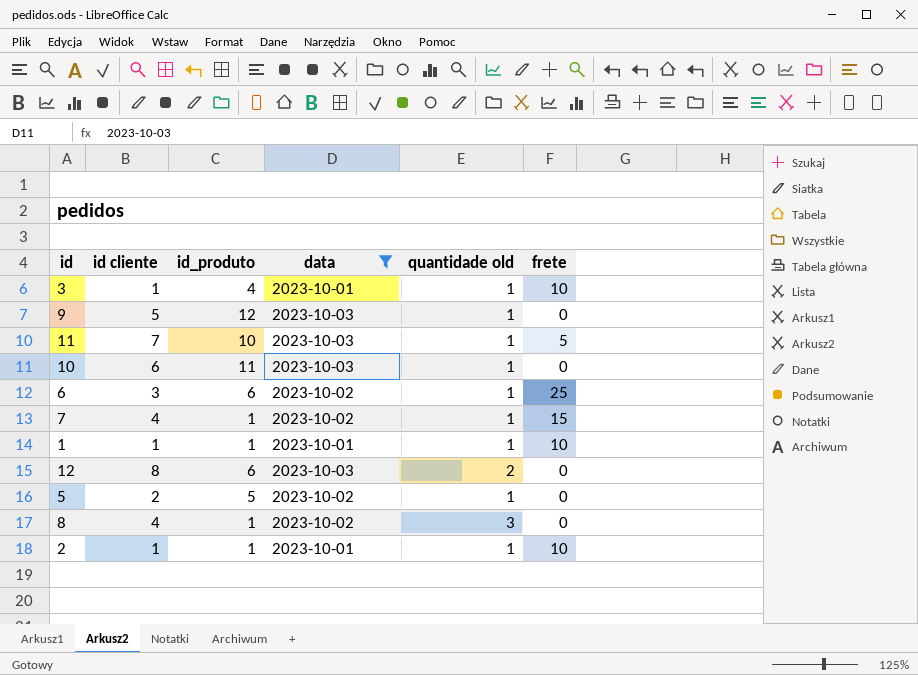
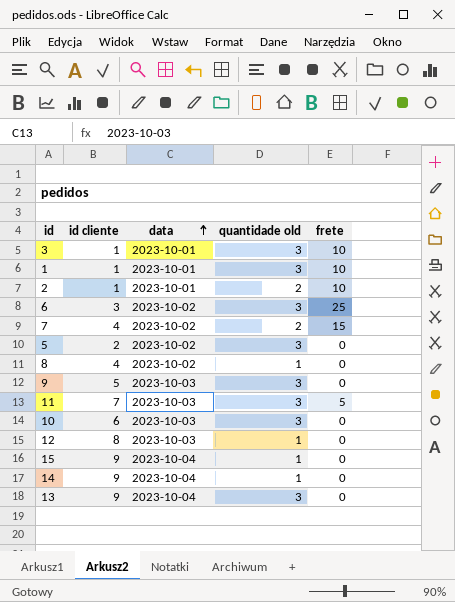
filter: data != 2023-10-04 -> none
row order: none -> data ascending
column id_produto | position: 3 -> none
3 | quantidade old: 1 -> 3
1 | quantidade old: 1 -> 3
2 | quantidade old: 1 -> 2
6 | quantidade old: 1 -> 3
7 | quantidade old: 1 -> 2
5 | quantidade old: 1 -> 3
8 | quantidade old: 3 -> 1
9 | quantidade old: 1 -> 3
11 | quantidade old: 1 -> 3
10 | quantidade old: 1 -> 3
12 | quantidade old: 2 -> 1

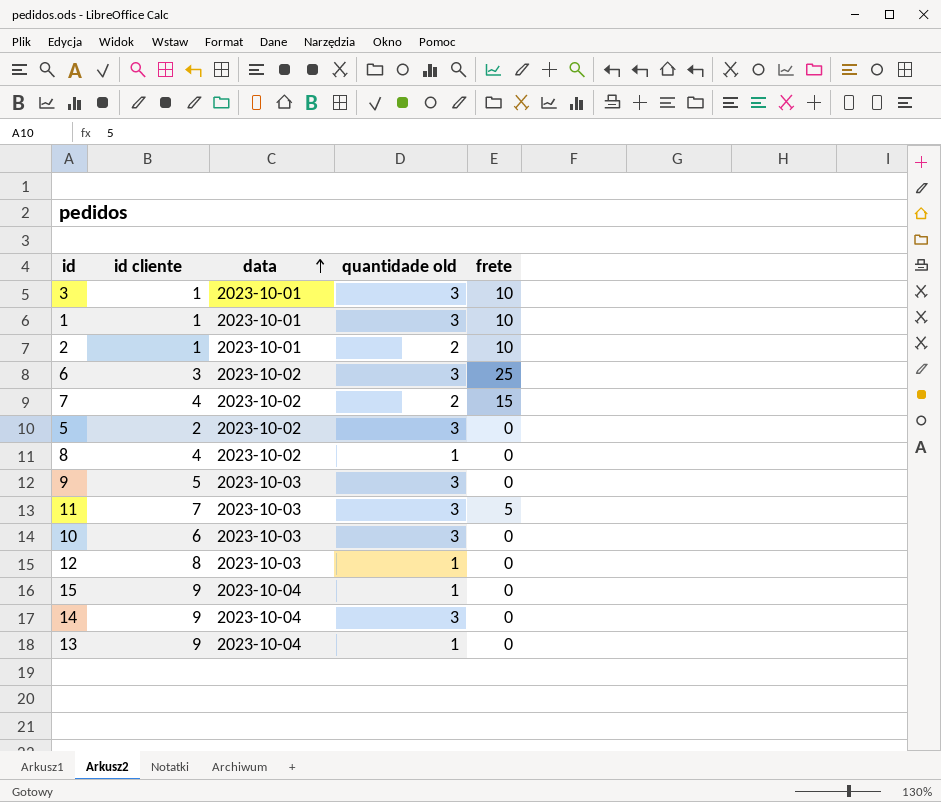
14 | quantidade old: 1 -> 3
13 | quantidade old: 3 -> 1

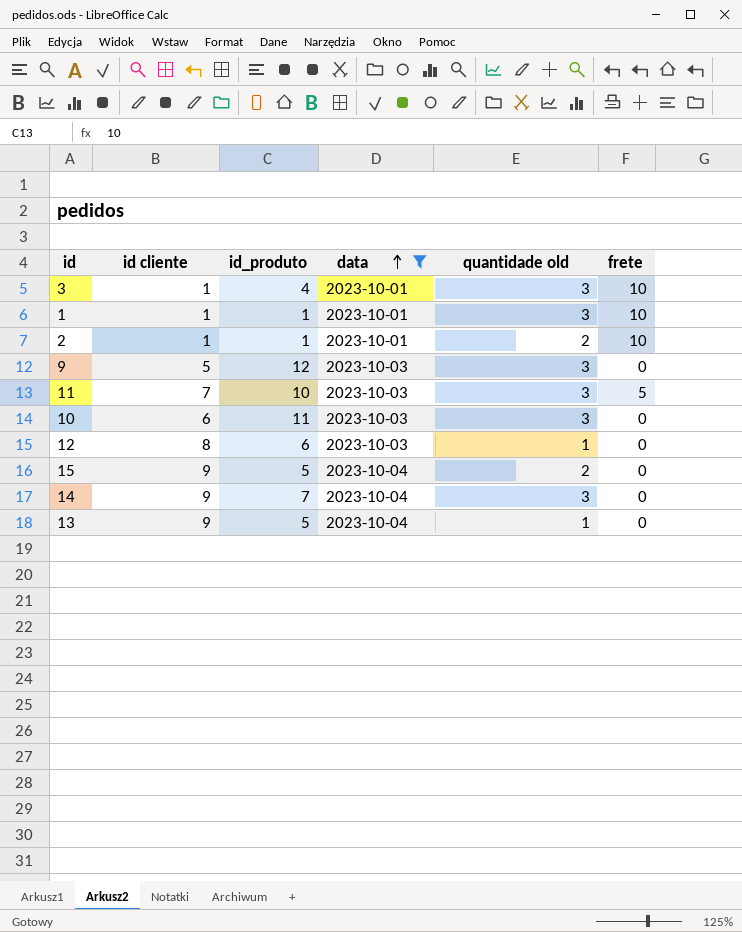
filter: none -> data != 2023-10-02
column id_produto | position: none -> 3
15 | quantidade old: 1 -> 2

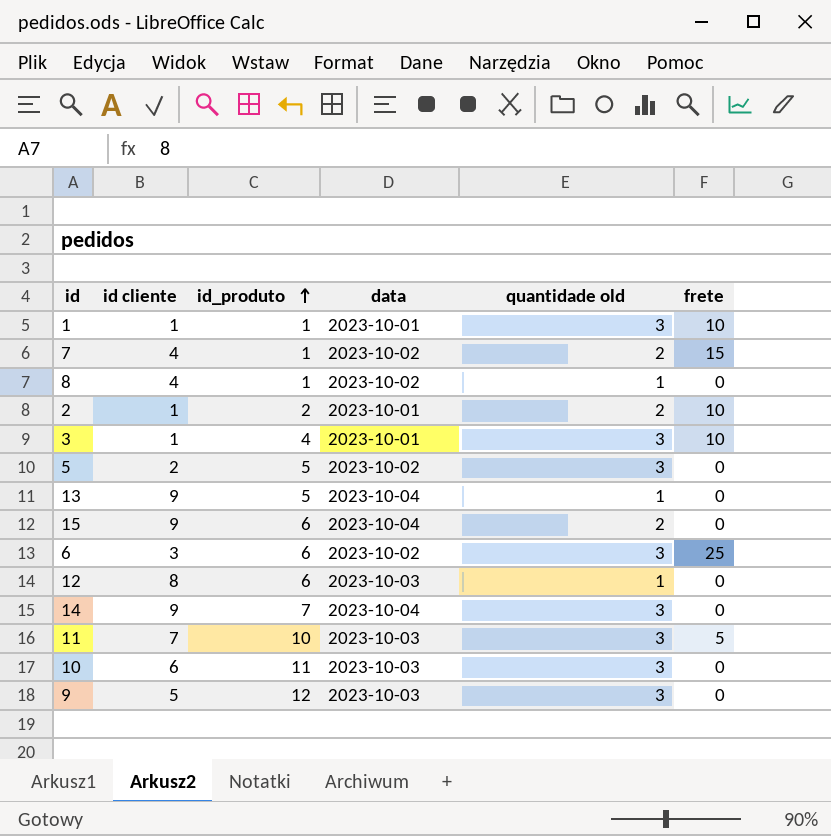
filter: data != 2023-10-02 -> none
row order: data ascending -> id_produto ascending
2 | id_produto: 1 -> 2
15 | id_produto: 5 -> 6

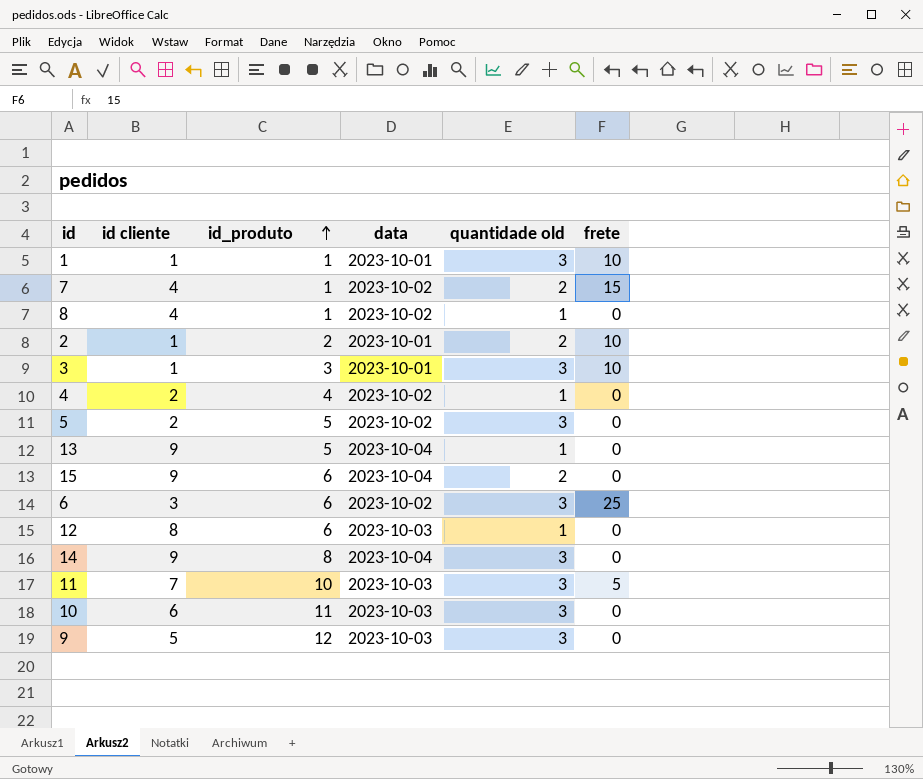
3 | id_produto: 4 -> 3
row 4: none -> 2 | 4 | 2023-10-02 | 1 | 0
14 | id_produto: 7 -> 8

